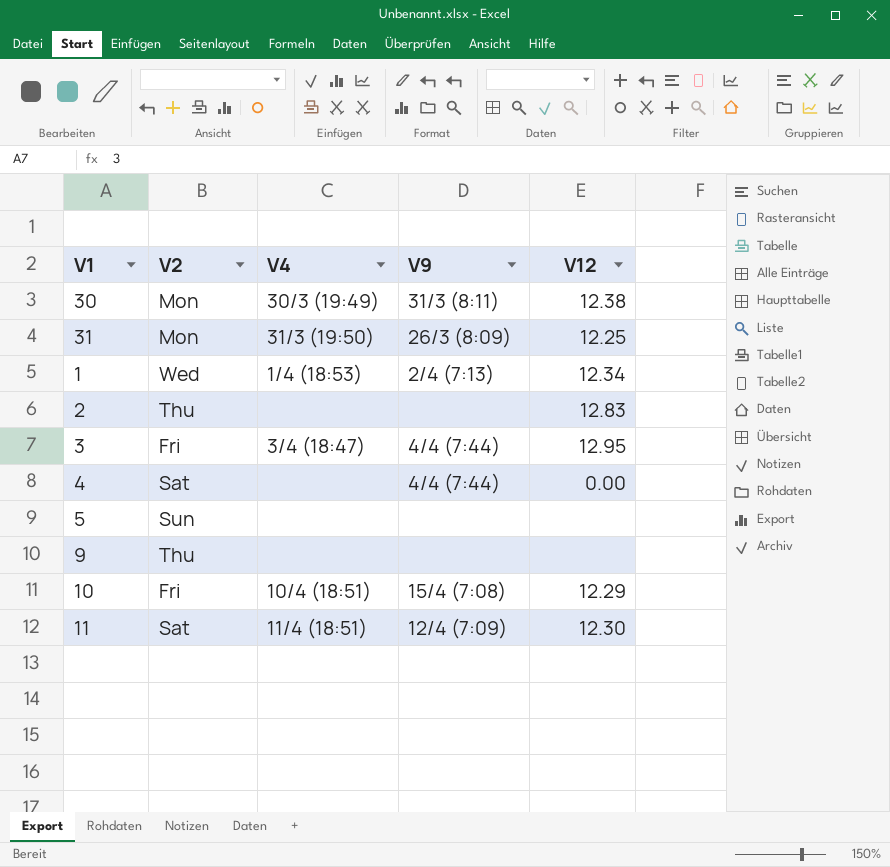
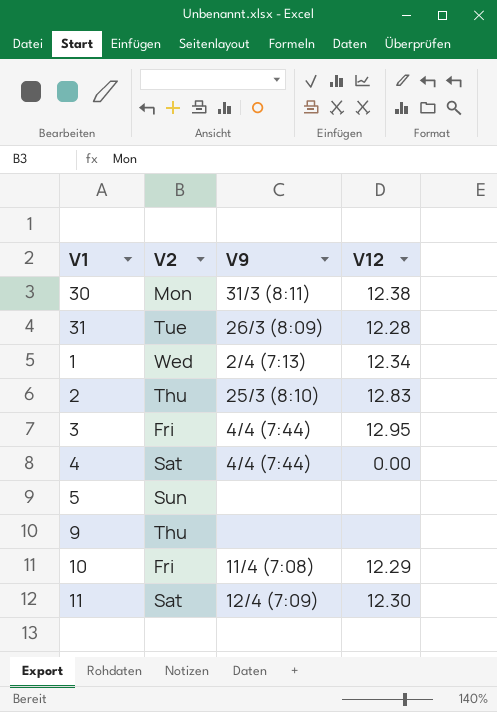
column V4 | position: 3 -> none
31 | V2: Mon -> Tue
31 | V12: 12.25 -> 12.28
2 | V9: none -> 25/3 (8:10)
10 | V9: 15/4 (7:08) -> 11/4 (7:08)

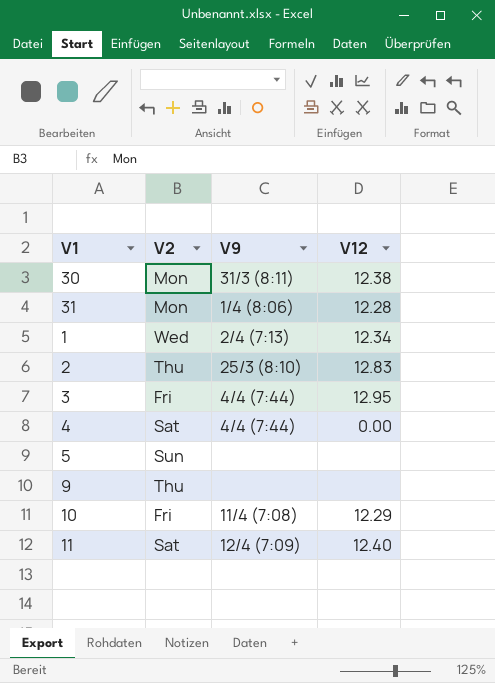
31 | V2: Tue -> Mon
31 | V9: 26/3 (8:09) -> 1/4 (8:06)
11 | V12: 12.30 -> 12.40

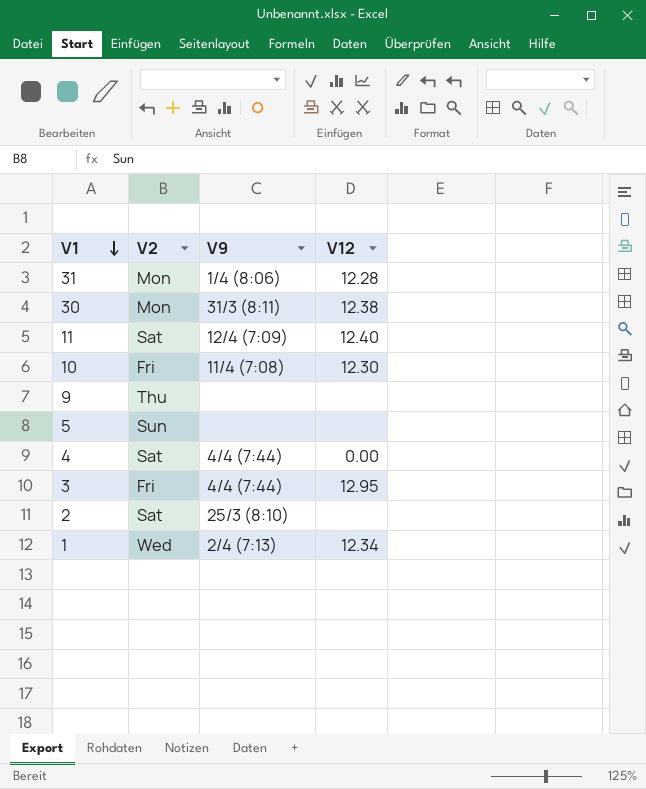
row order: none -> V1 descending
10 | V12: 12.29 -> 12.30
2 | V2: Thu -> Sat
2 | V12: 12.83 -> none

